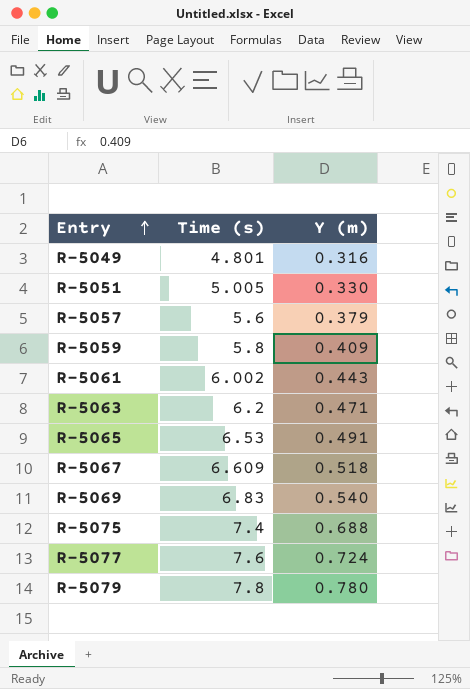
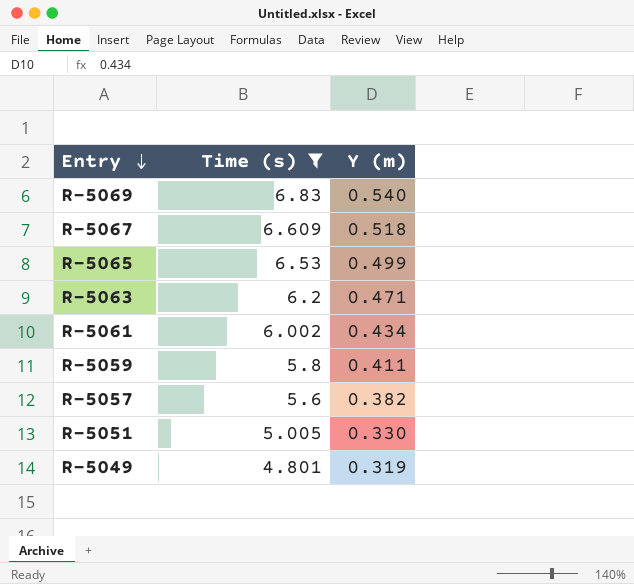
filter: none -> Time (s) <= 6.83
row order: Entry ascending -> Entry descending
R-5065 | Y (m): 0.491 -> 0.499
R-5061 | Y (m): 0.443 -> 0.434
R-5059 | Y (m): 0.409 -> 0.411
R-5057 | Y (m): 0.379 -> 0.382
R-5049 | Y (m): 0.316 -> 0.319

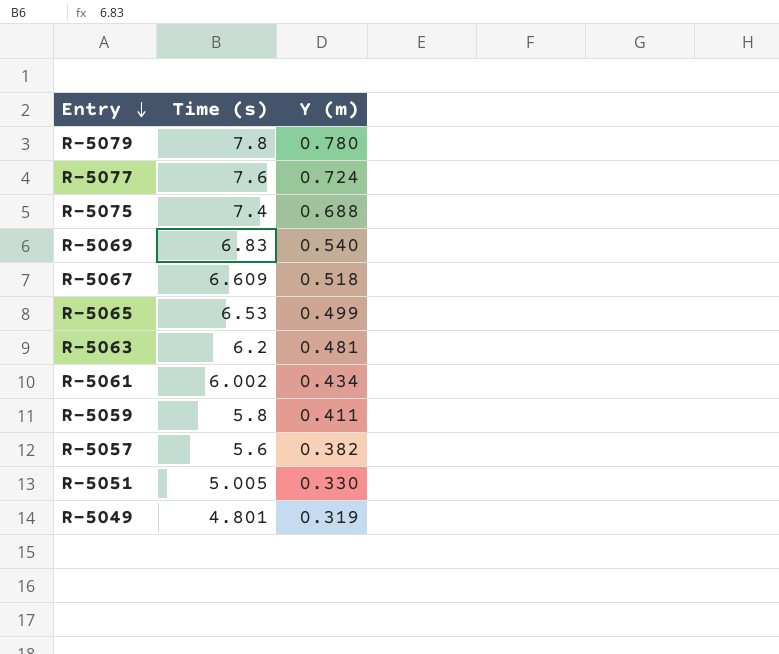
filter: Time (s) <= 6.83 -> none
R-5063 | Y (m): 0.471 -> 0.481

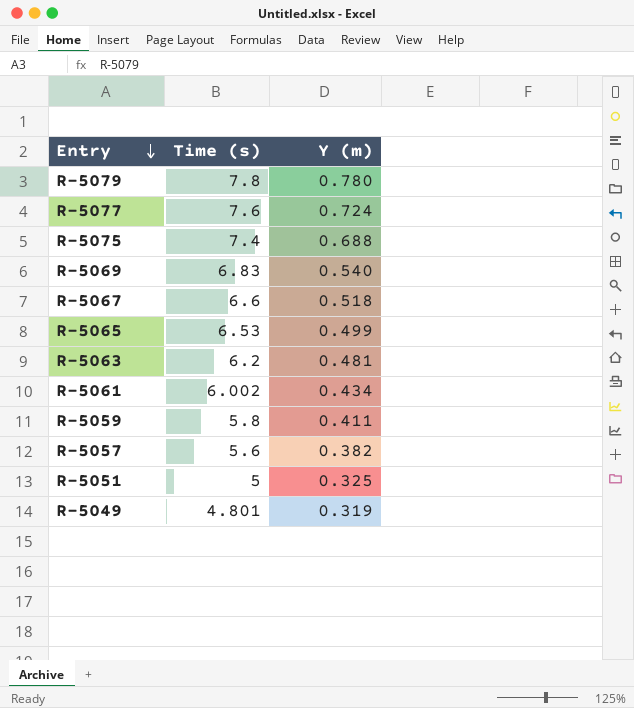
R-5067 | Time (s): 6.609 -> 6.6
R-5051 | Time (s): 5.005 -> 5
R-5051 | Y (m): 0.330 -> 0.325

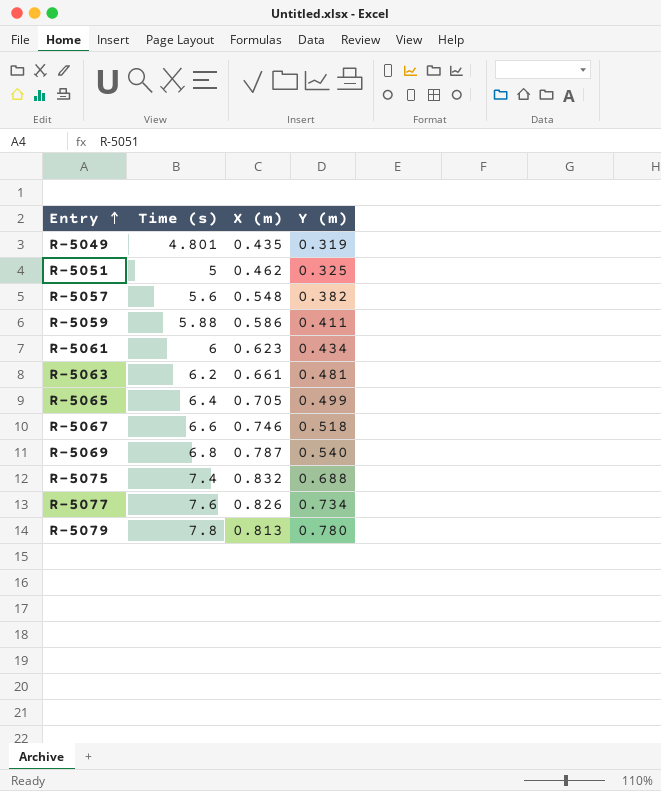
row order: Entry descending -> Entry ascending
column X (m) | position: none -> 3
R-5059 | Time (s): 5.8 -> 5.88
R-5061 | Time (s): 6.002 -> 6
R-5065 | Time (s): 6.53 -> 6.4
R-5069 | Time (s): 6.83 -> 6.8
R-5077 | Y (m): 0.724 -> 0.734

